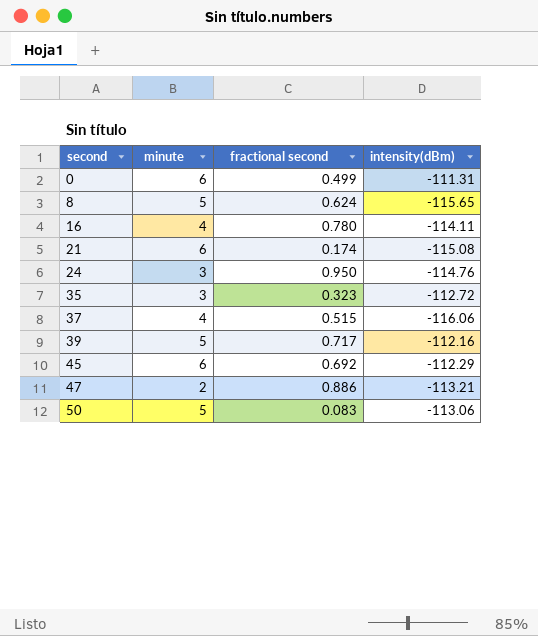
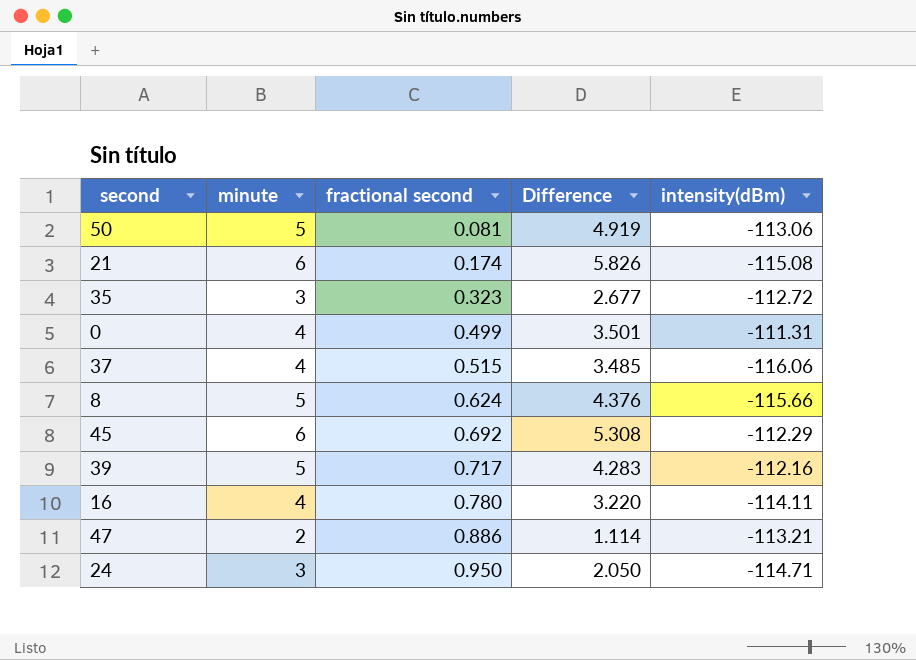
row order: second ascending -> fractional second ascending
column Difference | formula: none -> [minute] - [fractional second]
50 | fractional second: 0.083 -> 0.081
0 | minute: 6 -> 4
8 | intensity(dBm): -115.65 -> -115.66
24 | intensity(dBm): -114.76 -> -114.71

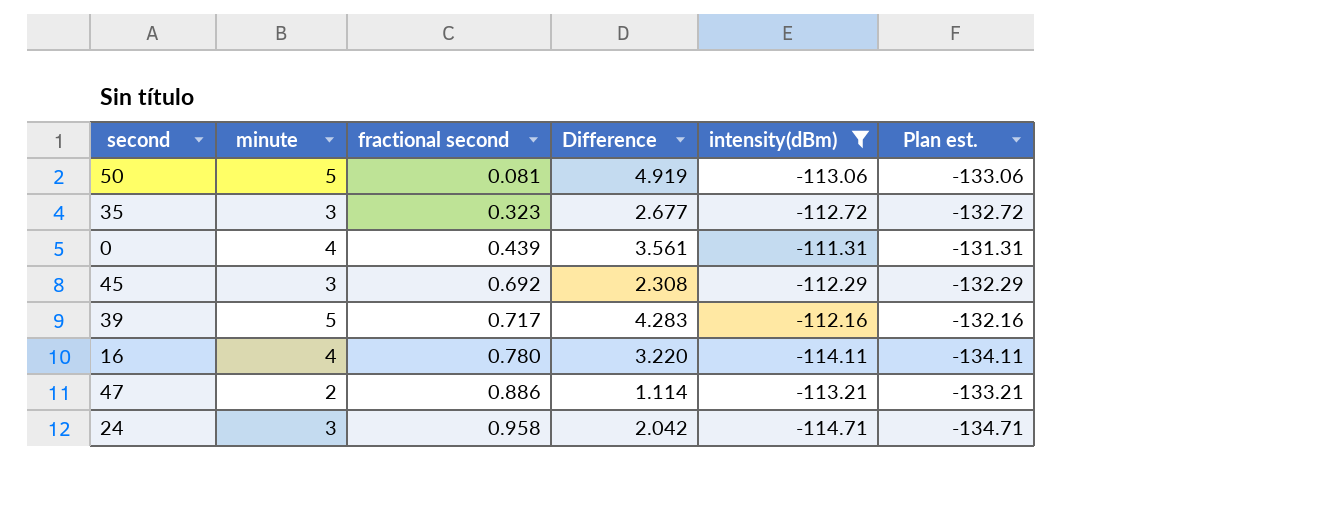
filter: none -> intensity(dBm) >= -114.71
column Plan est. | formula: none -> [intensity(dBm)] - 20
0 | fractional second: 0.499 -> 0.439
0 | Difference: 3.501 -> 3.561
45 | minute: 6 -> 3
45 | Difference: 5.308 -> 2.308
24 | fractional second: 0.950 -> 0.958
24 | Difference: 2.050 -> 2.042

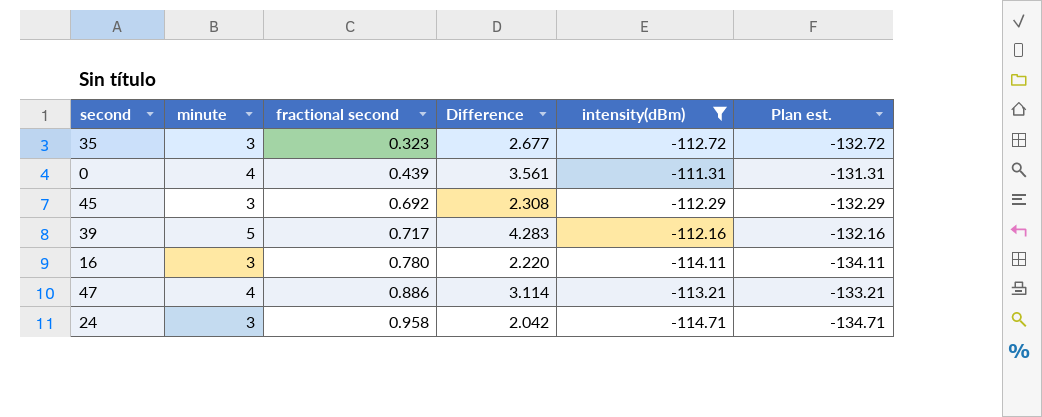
row 50: 5 | 0.081 | 4.919 | -113.06 | -133.06 -> none
16 | minute: 4 -> 3
16 | Difference: 3.220 -> 2.220
47 | minute: 2 -> 4
47 | Difference: 1.114 -> 3.114

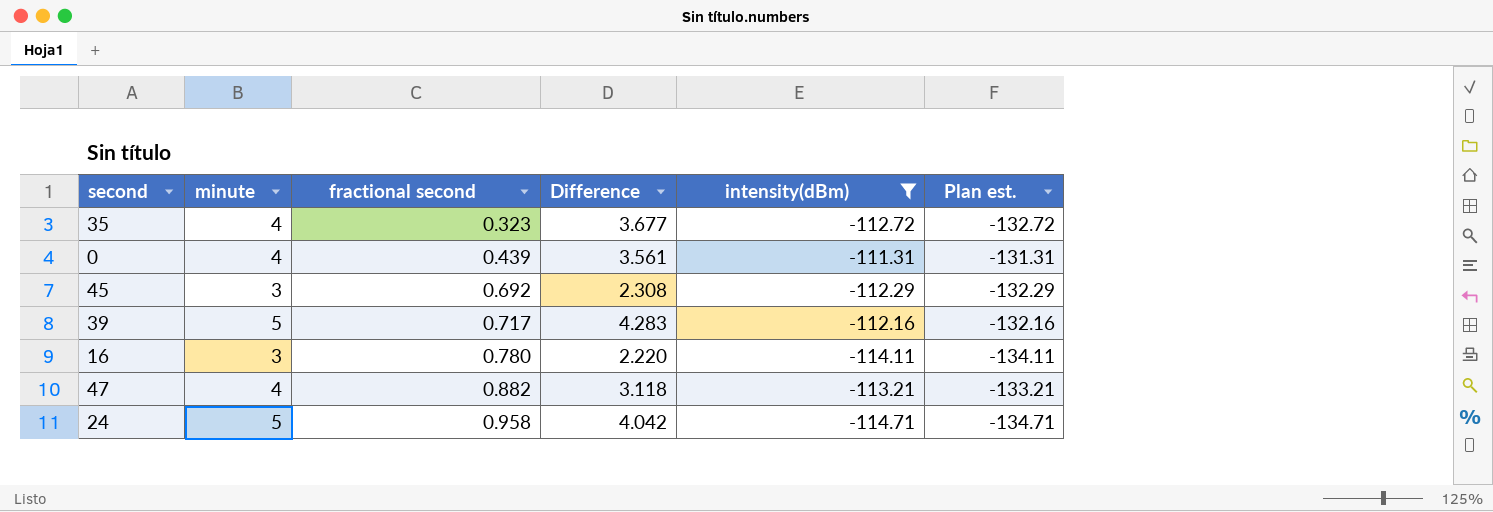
35 | minute: 3 -> 4
35 | Difference: 2.677 -> 3.677
47 | fractional second: 0.886 -> 0.882
47 | Difference: 3.114 -> 3.118
24 | minute: 3 -> 5
24 | Difference: 2.042 -> 4.042

